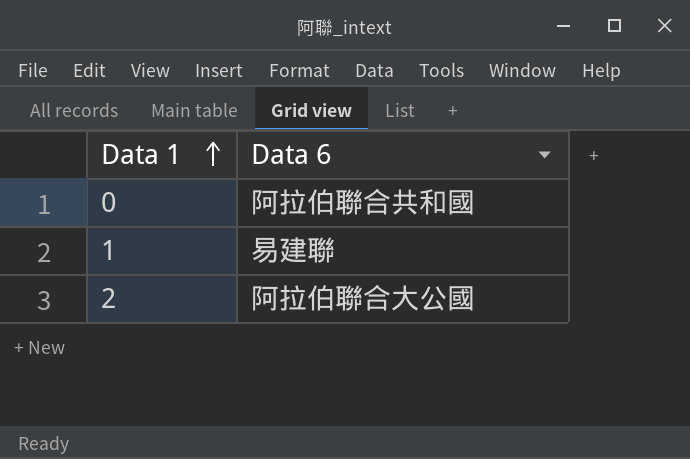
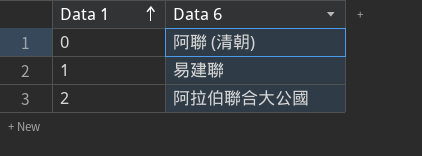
0 | Data 6: 阿拉伯聯合共和國 -> 阿聯 (清朝)

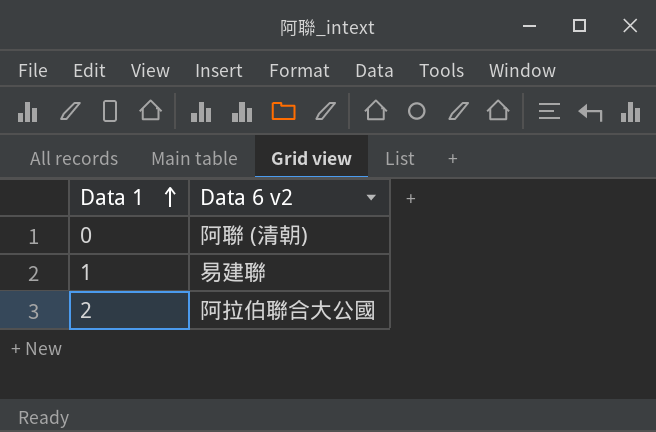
column name: Data 6 -> Data 6 v2

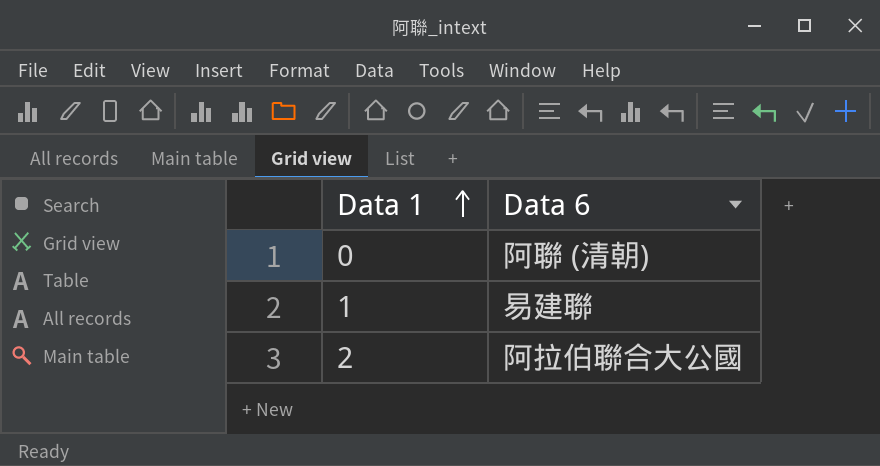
column name: Data 6 v2 -> Data 6

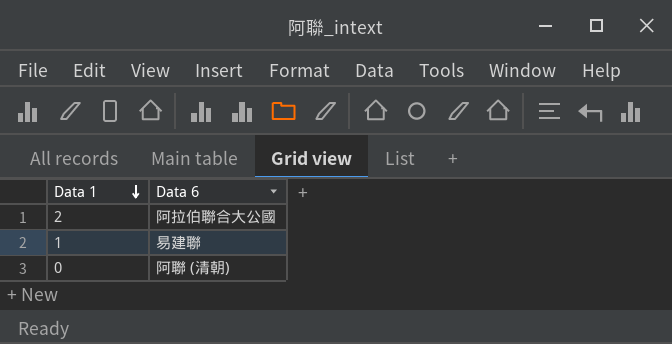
row order: Data 1 ascending -> Data 1 descending

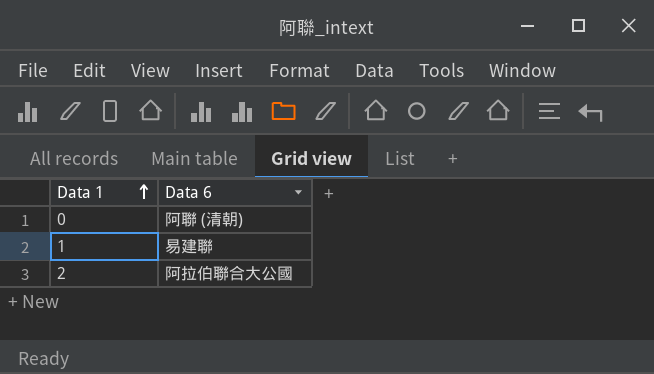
row order: Data 1 descending -> Data 1 ascending

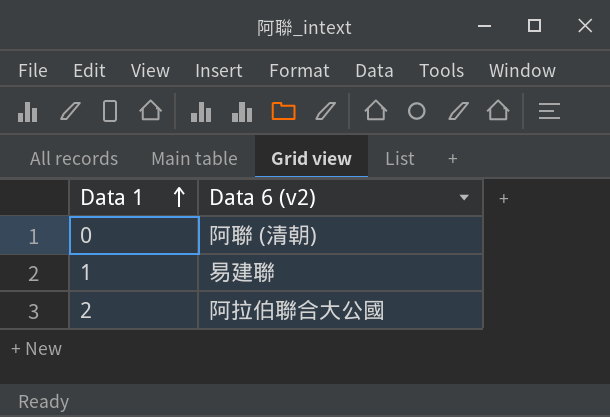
column name: Data 6 -> Data 6 (v2)

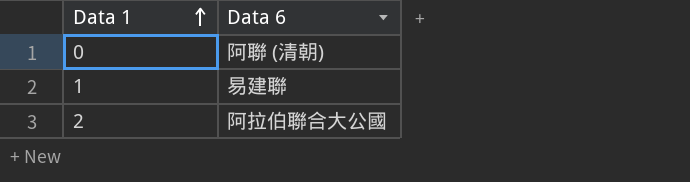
column name: Data 6 (v2) -> Data 6

